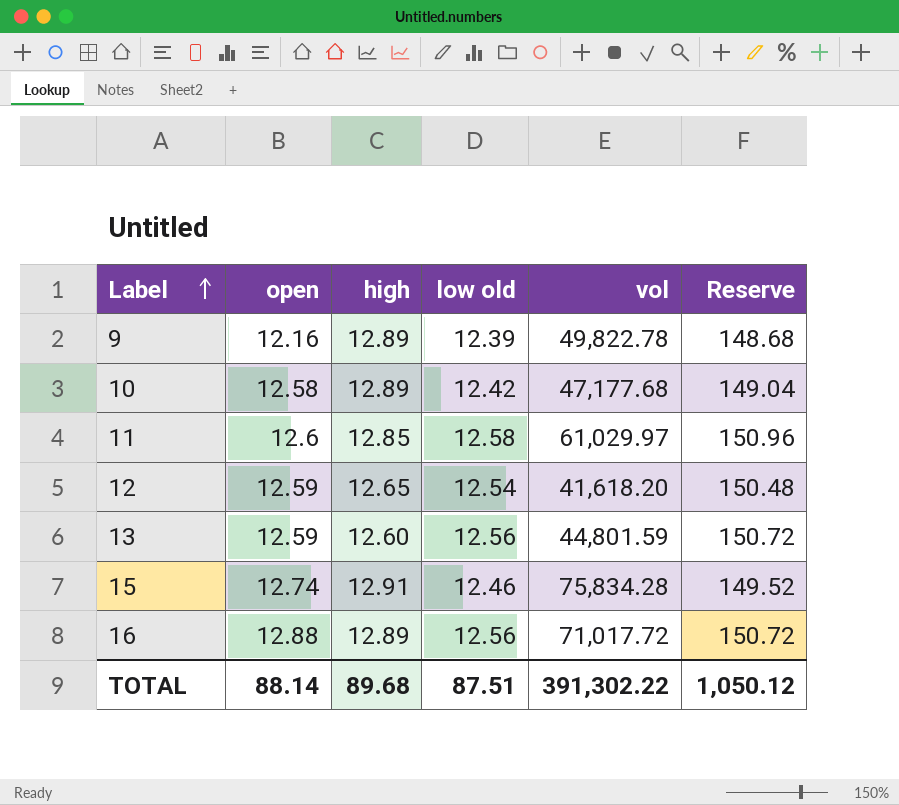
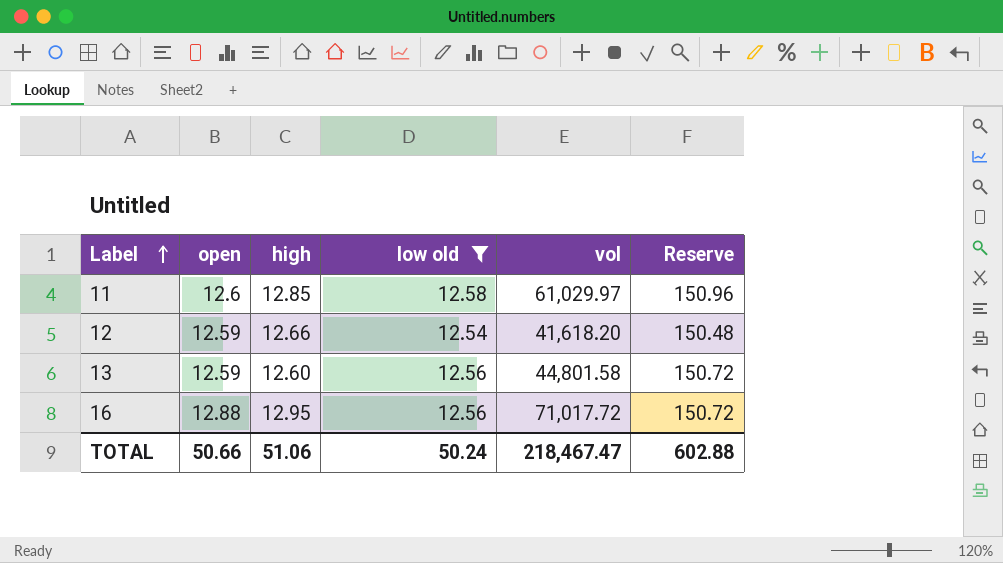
filter: none -> low old >= 12.54
12 | high: 12.65 -> 12.66
13 | vol: 44,801.59 -> 44,801.58
16 | high: 12.89 -> 12.95
TOTAL | open: 88.14 -> 50.66
TOTAL | high: 89.68 -> 51.06
TOTAL | low old: 87.51 -> 50.24
TOTAL | vol: 391,302.22 -> 218,467.47
TOTAL | Reserve: 1,050.12 -> 602.88

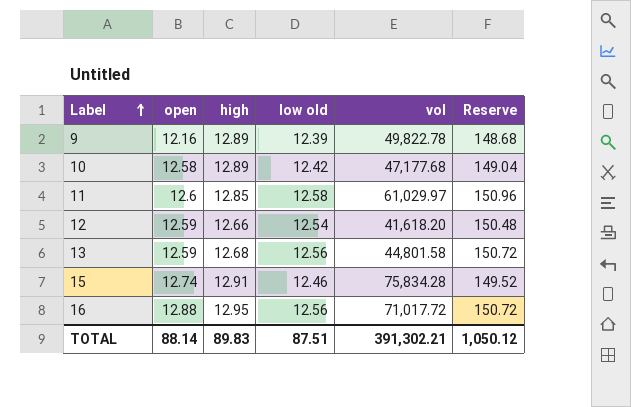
filter: low old >= 12.54 -> none
13 | high: 12.60 -> 12.68
TOTAL | open: 50.66 -> 88.14
TOTAL | high: 51.06 -> 89.83
TOTAL | low old: 50.24 -> 87.51
TOTAL | vol: 218,467.47 -> 391,302.21
TOTAL | Reserve: 602.88 -> 1,050.12

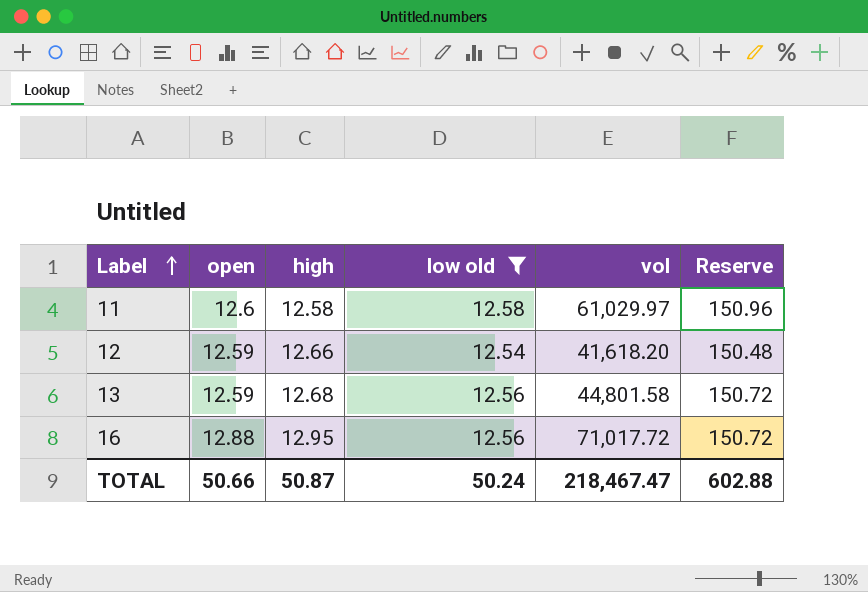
filter: none -> low old >= 12.54
11 | high: 12.85 -> 12.58
TOTAL | open: 88.14 -> 50.66
TOTAL | high: 89.83 -> 50.87
TOTAL | low old: 87.51 -> 50.24
TOTAL | vol: 391,302.21 -> 218,467.47
TOTAL | Reserve: 1,050.12 -> 602.88

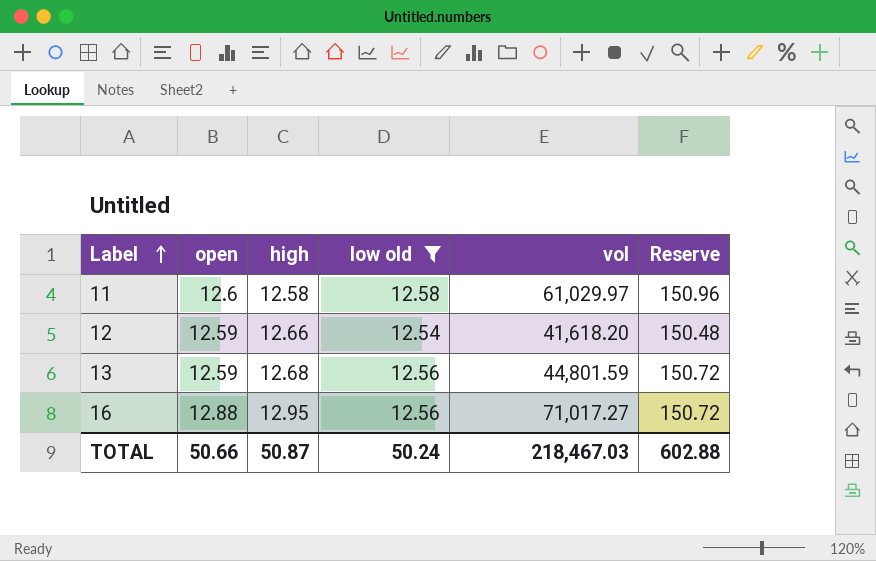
13 | vol: 44,801.58 -> 44,801.59
16 | vol: 71,017.72 -> 71,017.27
TOTAL | vol: 218,467.47 -> 218,467.03

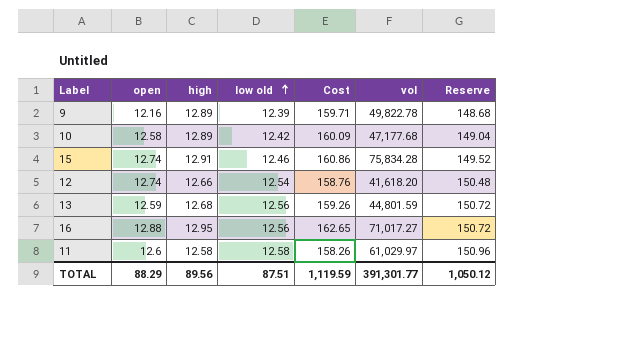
filter: low old >= 12.54 -> none
row order: Label ascending -> low old ascending
column Cost | formula: none -> [high] * [low old]
12 | open: 12.59 -> 12.74
TOTAL | open: 50.66 -> 88.29
TOTAL | high: 50.87 -> 89.56
TOTAL | low old: 50.24 -> 87.51
TOTAL | vol: 218,467.03 -> 391,301.77
TOTAL | Reserve: 602.88 -> 1,050.12

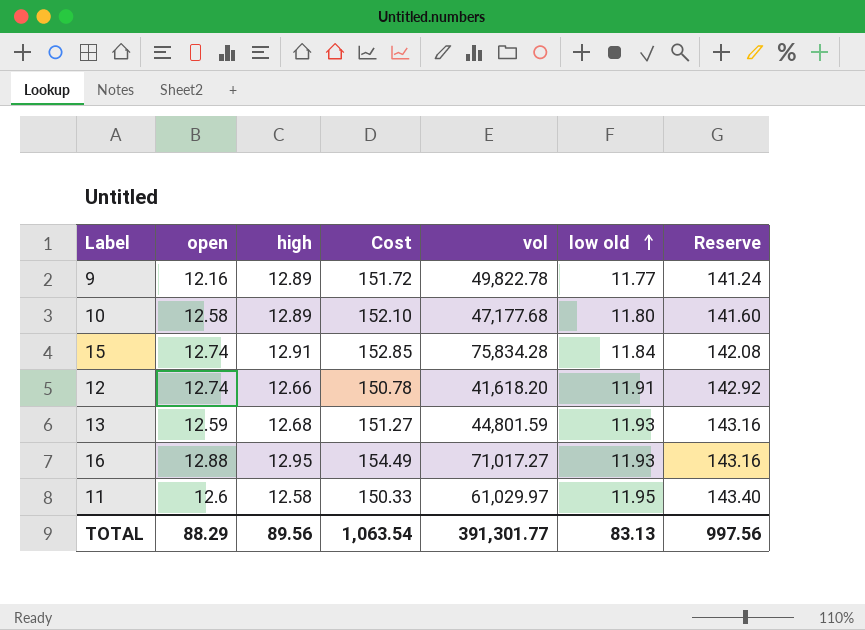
column low old | position: 4 -> 6
9 | Cost: 159.71 -> 151.72
9 | low old: 12.39 -> 11.77
9 | Reserve: 148.68 -> 141.24
10 | Cost: 160.09 -> 152.10
10 | low old: 12.42 -> 11.80
10 | Reserve: 149.04 -> 141.60
15 | Cost: 160.86 -> 152.85
15 | low old: 12.46 -> 11.84
15 | Reserve: 149.52 -> 142.08
12 | Cost: 158.76 -> 150.78
12 | low old: 12.54 -> 11.91
12 | Reserve: 150.48 -> 142.92
13 | Cost: 159.26 -> 151.27
13 | low old: 12.56 -> 11.93
13 | Reserve: 150.72 -> 143.16
16 | Cost: 162.65 -> 154.49
16 | low old: 12.56 -> 11.93
16 | Reserve: 150.72 -> 143.16
11 | Cost: 158.26 -> 150.33
11 | low old: 12.58 -> 11.95
11 | Reserve: 150.96 -> 143.40
TOTAL | Cost: 1,119.59 -> 1,063.54
TOTAL | low old: 87.51 -> 83.13
TOTAL | Reserve: 1,050.12 -> 997.56

